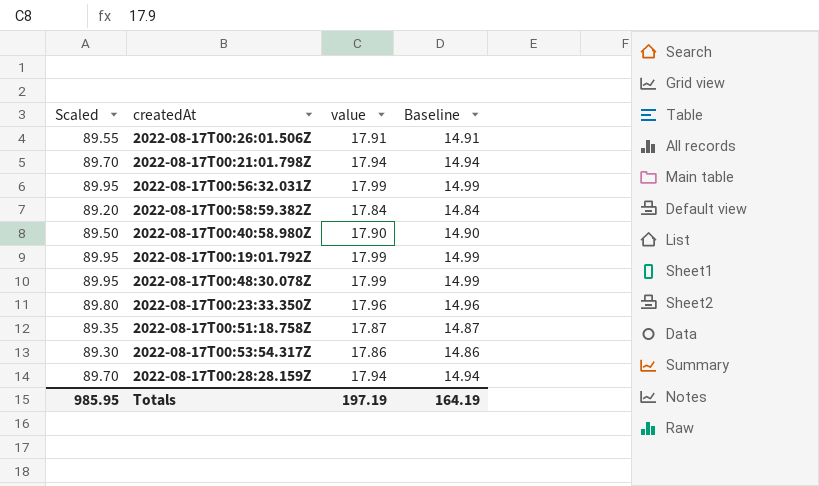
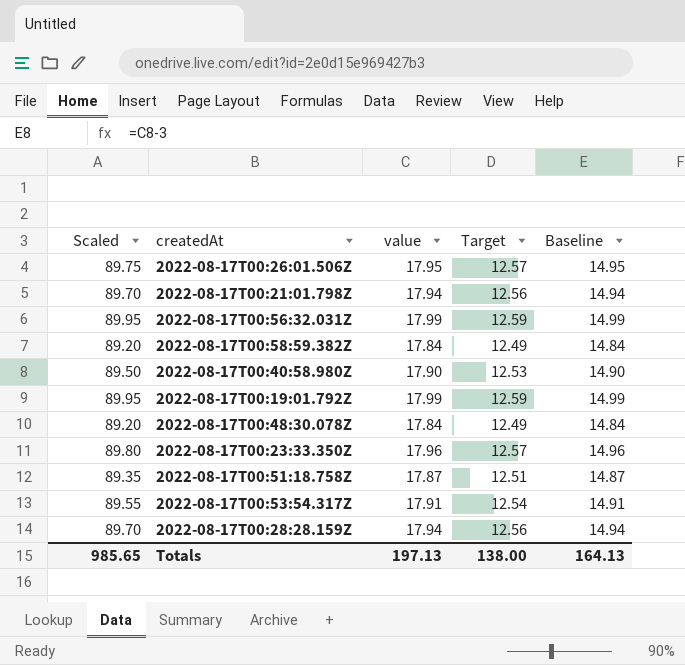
column Target | formula: none -> [value] * 0.7
2022-08-17T00:26:01.506Z | Scaled: 89.55 -> 89.75
2022-08-17T00:26:01.506Z | value: 17.91 -> 17.95
2022-08-17T00:26:01.506Z | Baseline: 14.91 -> 14.95
2022-08-17T00:48:30.078Z | Scaled: 89.95 -> 89.20
2022-08-17T00:48:30.078Z | value: 17.99 -> 17.84
2022-08-17T00:48:30.078Z | Baseline: 14.99 -> 14.84
2022-08-17T00:53:54.317Z | Scaled: 89.30 -> 89.55
2022-08-17T00:53:54.317Z | value: 17.86 -> 17.91
2022-08-17T00:53:54.317Z | Baseline: 14.86 -> 14.91
Totals | Scaled: 985.95 -> 985.65
Totals | value: 197.19 -> 197.13
Totals | Baseline: 164.19 -> 164.13

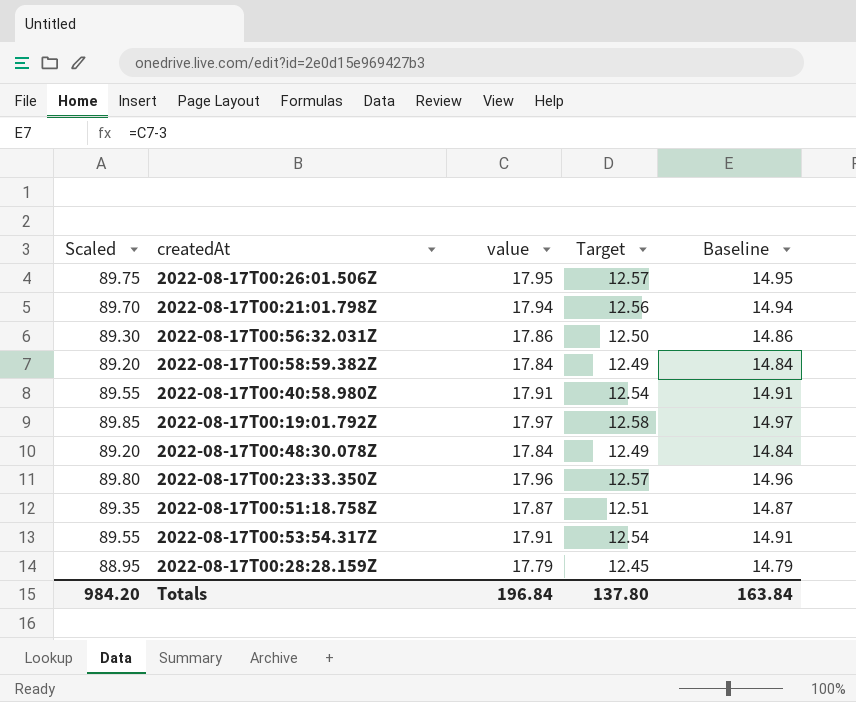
2022-08-17T00:56:32.031Z | Scaled: 89.95 -> 89.30
2022-08-17T00:56:32.031Z | value: 17.99 -> 17.86
2022-08-17T00:56:32.031Z | Target: 12.59 -> 12.50
2022-08-17T00:56:32.031Z | Baseline: 14.99 -> 14.86
2022-08-17T00:40:58.980Z | Scaled: 89.50 -> 89.55
2022-08-17T00:40:58.980Z | value: 17.90 -> 17.91
2022-08-17T00:40:58.980Z | Target: 12.53 -> 12.54
2022-08-17T00:40:58.980Z | Baseline: 14.90 -> 14.91
2022-08-17T00:19:01.792Z | Scaled: 89.95 -> 89.85
2022-08-17T00:19:01.792Z | value: 17.99 -> 17.97
2022-08-17T00:19:01.792Z | Target: 12.59 -> 12.58
2022-08-17T00:19:01.792Z | Baseline: 14.99 -> 14.97
2022-08-17T00:28:28.159Z | Scaled: 89.70 -> 88.95
2022-08-17T00:28:28.159Z | value: 17.94 -> 17.79
2022-08-17T00:28:28.159Z | Target: 12.56 -> 12.45
2022-08-17T00:28:28.159Z | Baseline: 14.94 -> 14.79
Totals | Scaled: 985.65 -> 984.20
Totals | value: 197.13 -> 196.84
Totals | Target: 138.00 -> 137.80
Totals | Baseline: 164.13 -> 163.84

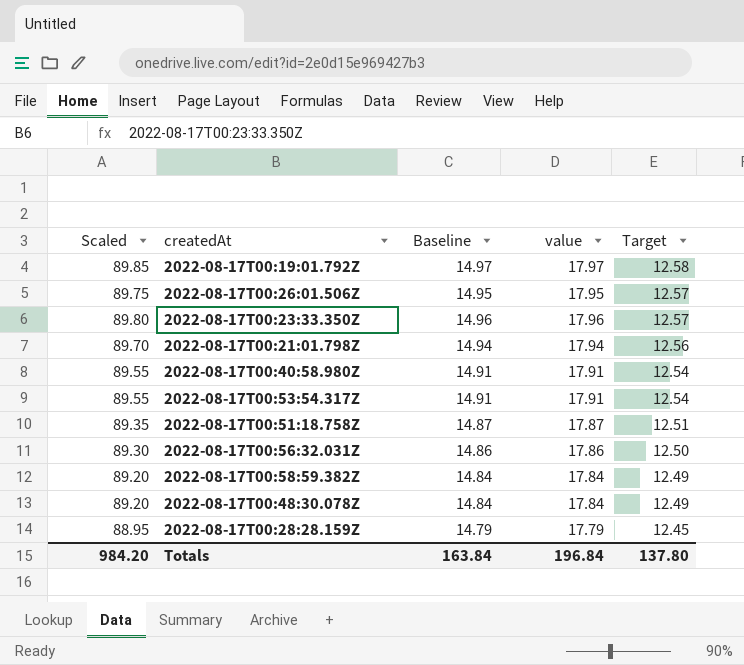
row order: none -> Target descending
column Baseline | position: 5 -> 3

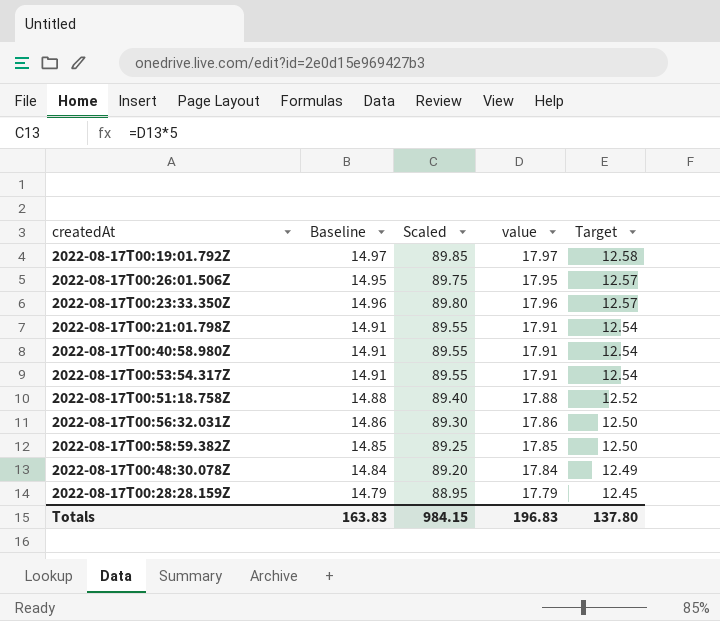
column Scaled | position: 1 -> 3
2022-08-17T00:21:01.798Z | Baseline: 14.94 -> 14.91
2022-08-17T00:21:01.798Z | Scaled: 89.70 -> 89.55
2022-08-17T00:21:01.798Z | value: 17.94 -> 17.91
2022-08-17T00:21:01.798Z | Target: 12.56 -> 12.54
2022-08-17T00:51:18.758Z | Baseline: 14.87 -> 14.88
2022-08-17T00:51:18.758Z | Scaled: 89.35 -> 89.40
2022-08-17T00:51:18.758Z | value: 17.87 -> 17.88
2022-08-17T00:51:18.758Z | Target: 12.51 -> 12.52
2022-08-17T00:58:59.382Z | Baseline: 14.84 -> 14.85
2022-08-17T00:58:59.382Z | Scaled: 89.20 -> 89.25
2022-08-17T00:58:59.382Z | value: 17.84 -> 17.85
2022-08-17T00:58:59.382Z | Target: 12.49 -> 12.50
Totals | Baseline: 163.84 -> 163.83
Totals | Scaled: 984.20 -> 984.15
Totals | value: 196.84 -> 196.83

